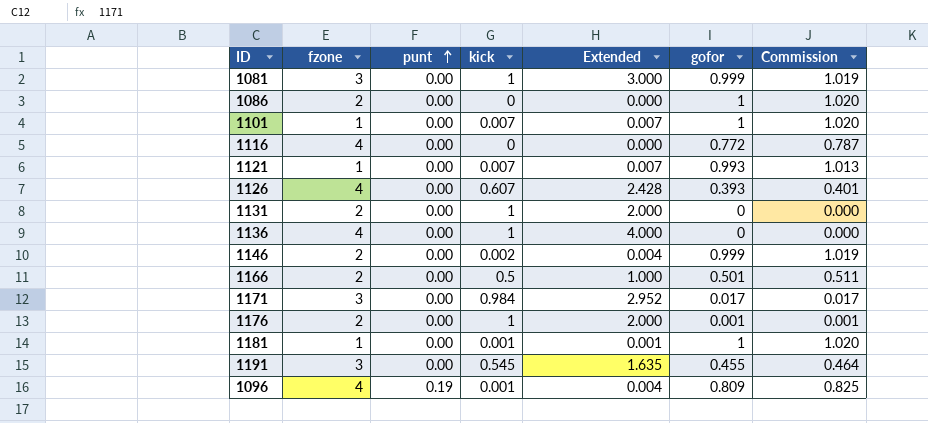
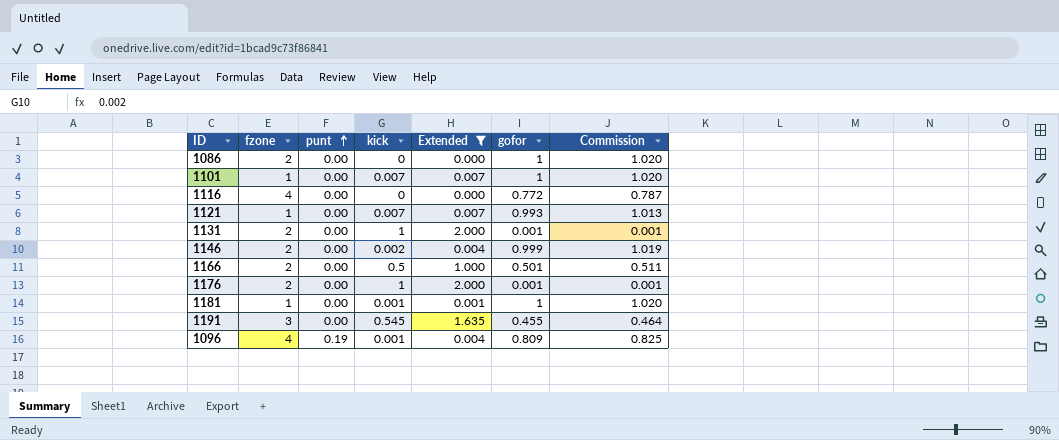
filter: none -> Extended <= 2.000
1131 | gofor: 0 -> 0.001
1131 | Commission: 0.000 -> 0.001

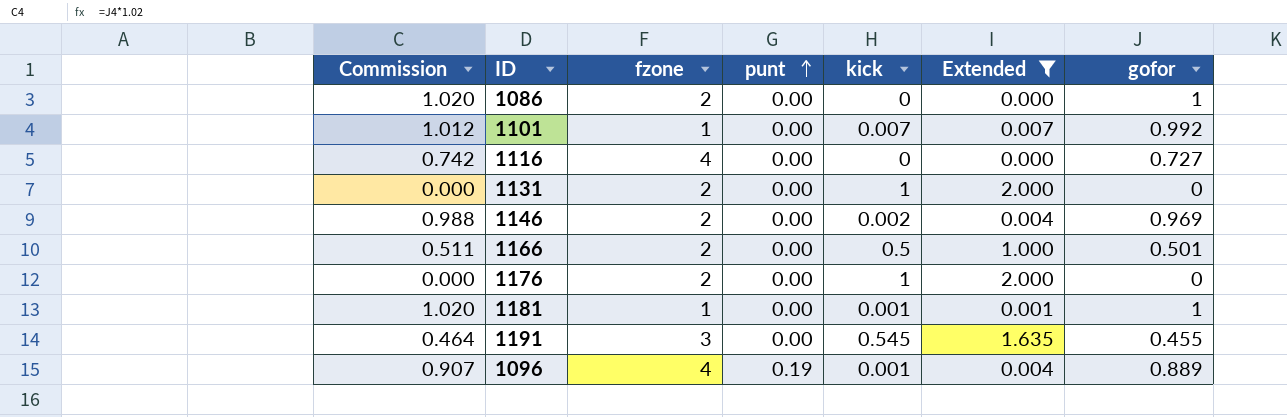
column Commission | position: 7 -> 1
row 1121: 1 | 0.00 | 0.007 | 0.007 | 0.993 | 1.013 -> none
1101 | Commission: 1.020 -> 1.012
1101 | gofor: 1 -> 0.992
1116 | Commission: 0.787 -> 0.742
1116 | gofor: 0.772 -> 0.727
1131 | Commission: 0.001 -> 0.000
1131 | gofor: 0.001 -> 0
1146 | Commission: 1.019 -> 0.988
1146 | gofor: 0.999 -> 0.969
1176 | Commission: 0.001 -> 0.000
1176 | gofor: 0.001 -> 0
1096 | Commission: 0.825 -> 0.907
1096 | gofor: 0.809 -> 0.889

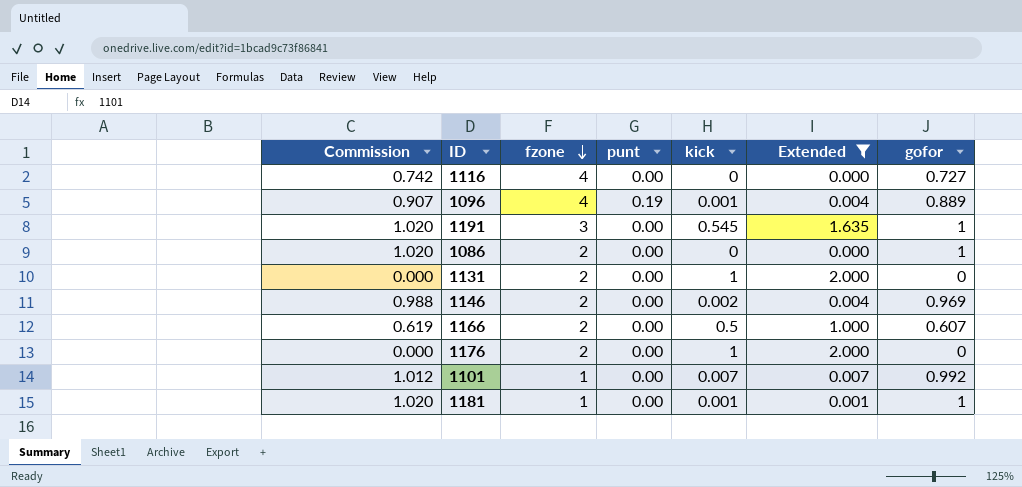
row order: punt ascending -> fzone descending
1191 | Commission: 0.464 -> 1.020
1191 | gofor: 0.455 -> 1
1166 | Commission: 0.511 -> 0.619
1166 | gofor: 0.501 -> 0.607

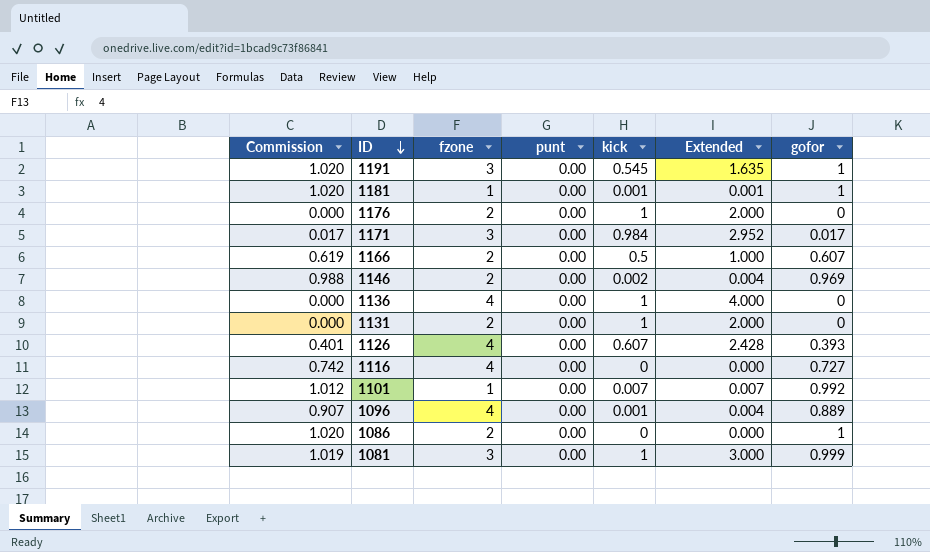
filter: Extended <= 2.000 -> none
row order: fzone descending -> ID descending
1096 | punt: 0.19 -> 0.00

